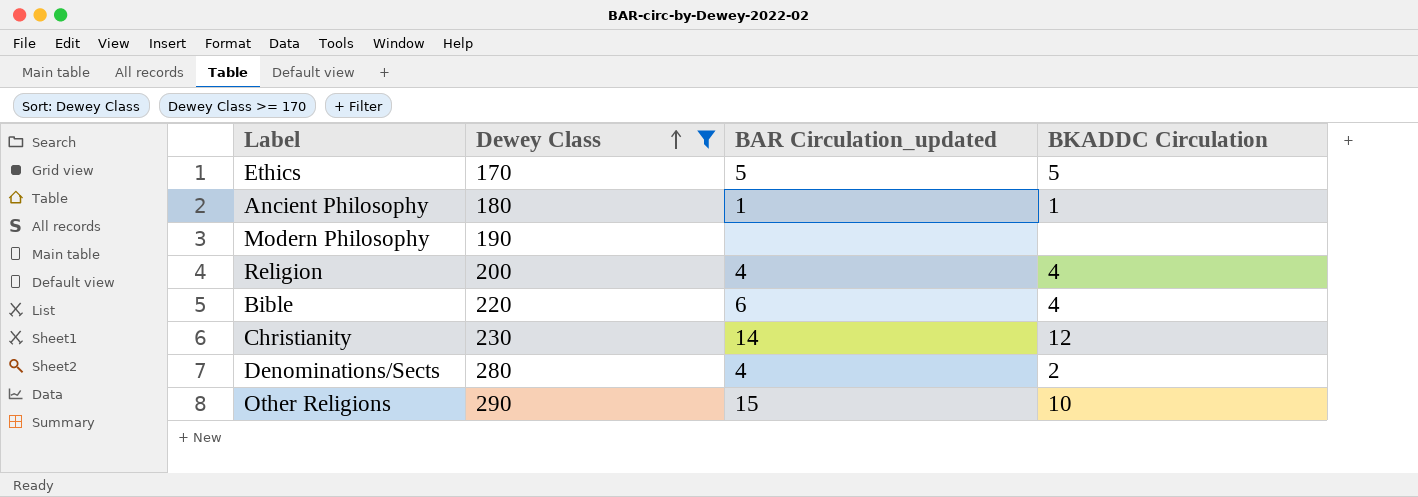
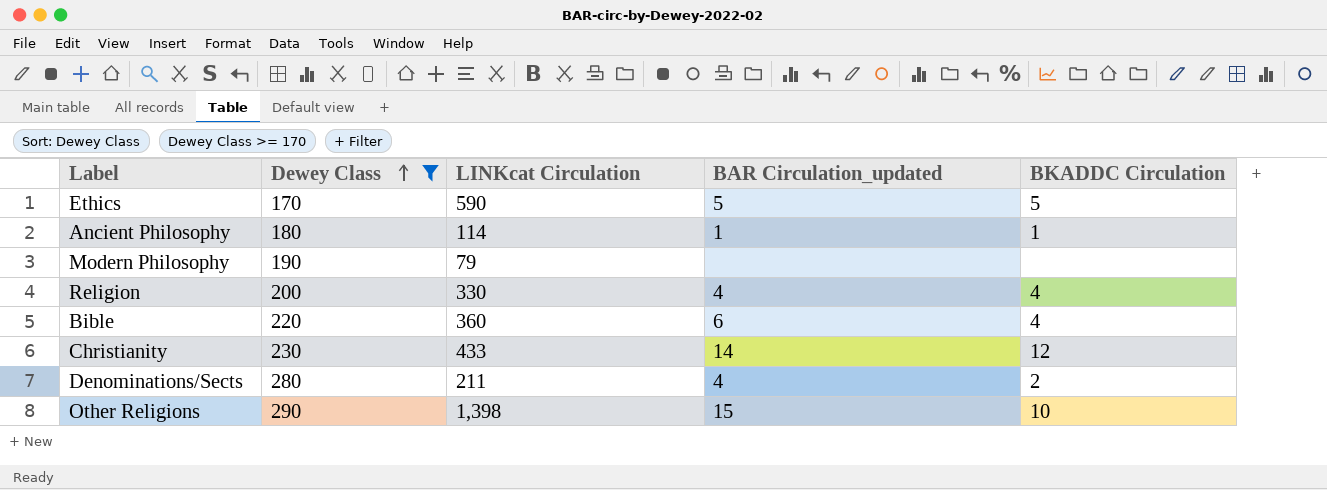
column LINKcat Circulation | position: none -> 3

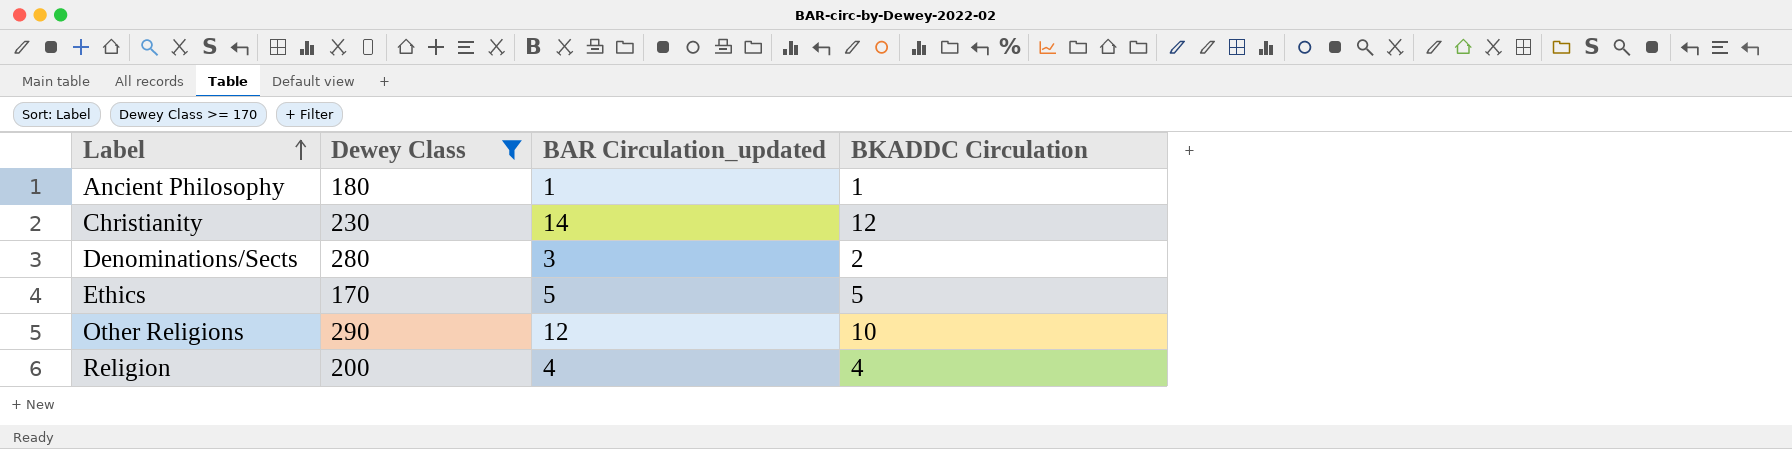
row order: Dewey Class ascending -> Label ascending
column LINKcat Circulation | position: 3 -> none
row Modern Philosophy: 190 | 79 | none | none -> none
row Bible: 220 | 360 | 6 | 4 -> none
Denominations/Sects | BAR Circulation_updated: 4 -> 3
Other Religions | BAR Circulation_updated: 15 -> 12

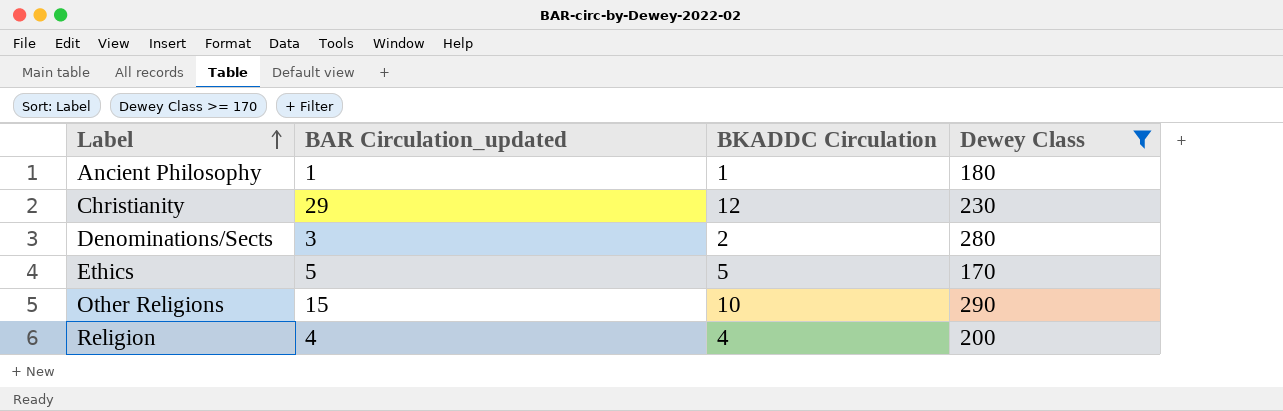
column Dewey Class | position: 2 -> 4
Christianity | BAR Circulation_updated: 14 -> 29
Other Religions | BAR Circulation_updated: 12 -> 15

